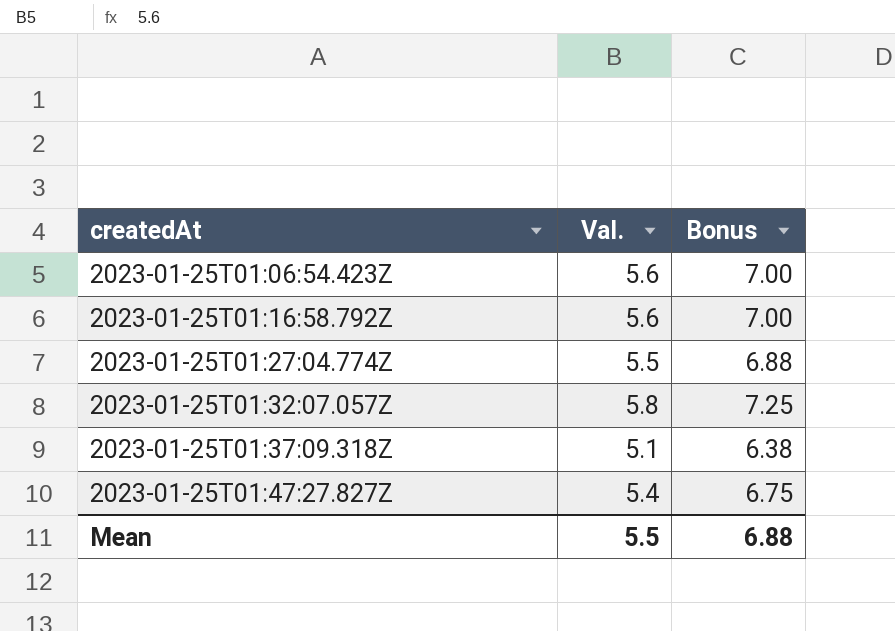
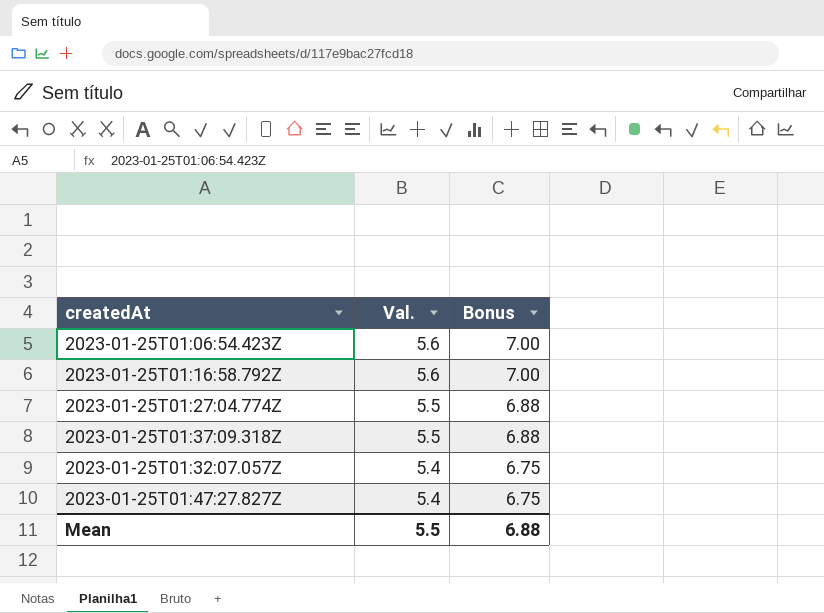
row order: createdAt ascending -> Val. descending
2023-01-25T01:37:09.318Z | Val.: 5.1 -> 5.5
2023-01-25T01:37:09.318Z | Bonus: 6.38 -> 6.88
2023-01-25T01:32:07.057Z | Val.: 5.8 -> 5.4
2023-01-25T01:32:07.057Z | Bonus: 7.25 -> 6.75

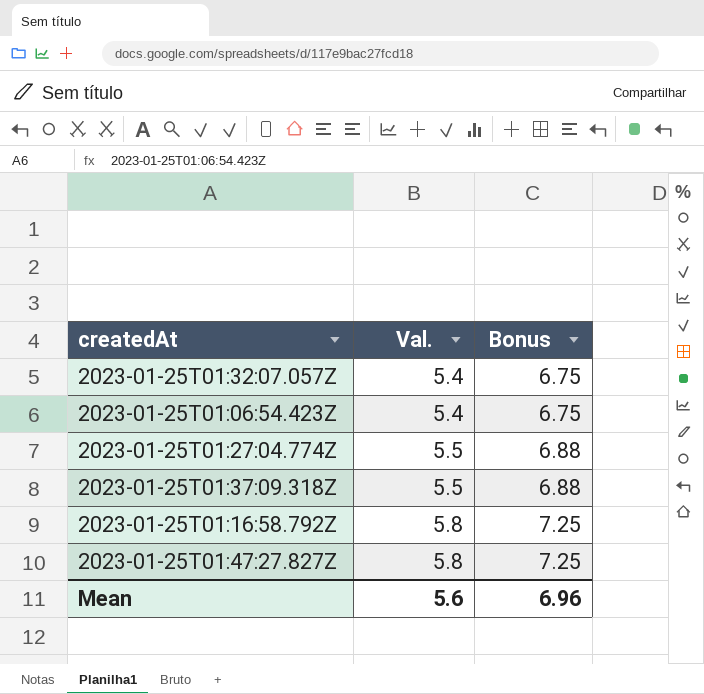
row order: Val. descending -> Val. ascending
2023-01-25T01:06:54.423Z | Val.: 5.6 -> 5.4
2023-01-25T01:06:54.423Z | Bonus: 7.00 -> 6.75
2023-01-25T01:16:58.792Z | Val.: 5.6 -> 5.8
2023-01-25T01:16:58.792Z | Bonus: 7.00 -> 7.25
2023-01-25T01:47:27.827Z | Val.: 5.4 -> 5.8
2023-01-25T01:47:27.827Z | Bonus: 6.75 -> 7.25
Mean | Val.: 5.5 -> 5.6
Mean | Bonus: 6.88 -> 6.96

